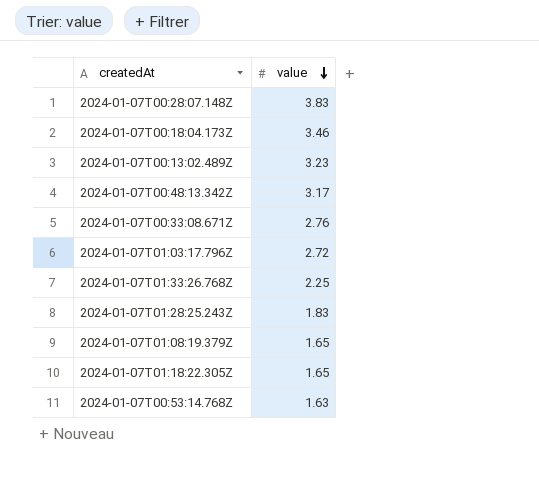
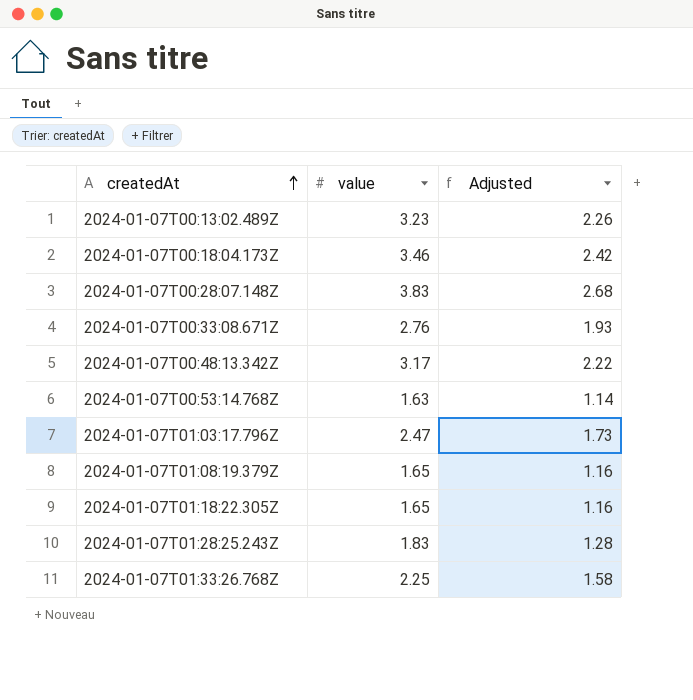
row order: value descending -> createdAt ascending
column Adjusted | formula: none -> [value] * 0.7
2024-01-07T01:03:17.796Z | value: 2.72 -> 2.47

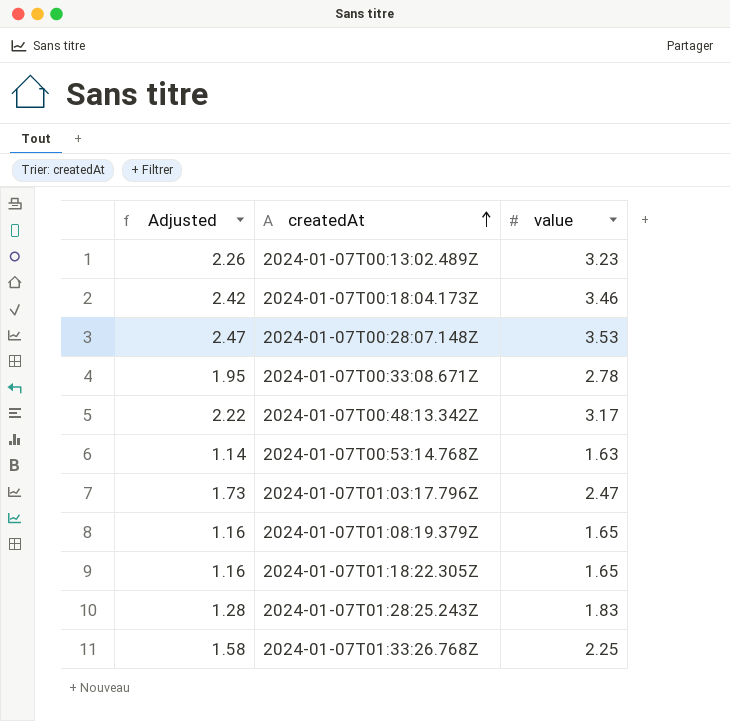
column Adjusted | position: 3 -> 1
2024-01-07T00:28:07.148Z | Adjusted: 2.68 -> 2.47
2024-01-07T00:28:07.148Z | value: 3.83 -> 3.53
2024-01-07T00:33:08.671Z | Adjusted: 1.93 -> 1.95
2024-01-07T00:33:08.671Z | value: 2.76 -> 2.78

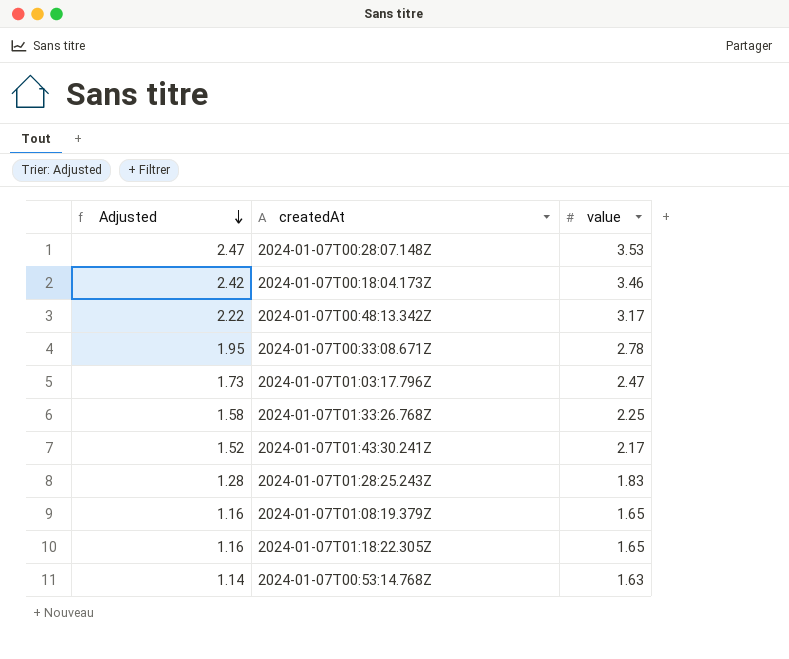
row order: createdAt ascending -> Adjusted descending
row 2024-01-07T00:13:02.489Z: 2.26 | 3.23 -> none
row 2024-01-07T01:43:30.241Z: none -> 1.52 | 2.17

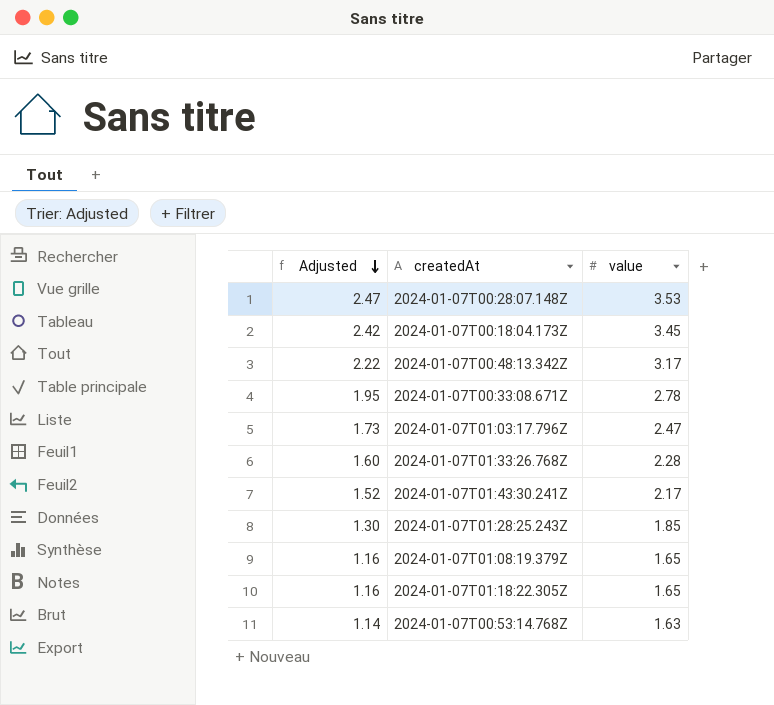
2024-01-07T00:18:04.173Z | value: 3.46 -> 3.45
2024-01-07T01:33:26.768Z | Adjusted: 1.58 -> 1.60
2024-01-07T01:33:26.768Z | value: 2.25 -> 2.28
2024-01-07T01:28:25.243Z | Adjusted: 1.28 -> 1.30
2024-01-07T01:28:25.243Z | value: 1.83 -> 1.85

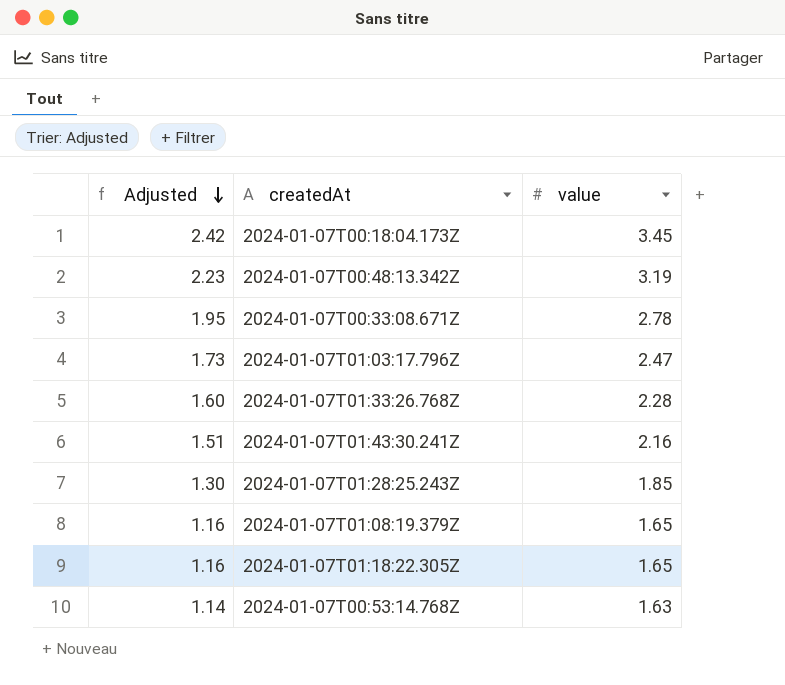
row 2024-01-07T00:28:07.148Z: 2.47 | 3.53 -> none
2024-01-07T00:48:13.342Z | Adjusted: 2.22 -> 2.23
2024-01-07T00:48:13.342Z | value: 3.17 -> 3.19
2024-01-07T01:43:30.241Z | Adjusted: 1.52 -> 1.51
2024-01-07T01:43:30.241Z | value: 2.17 -> 2.16

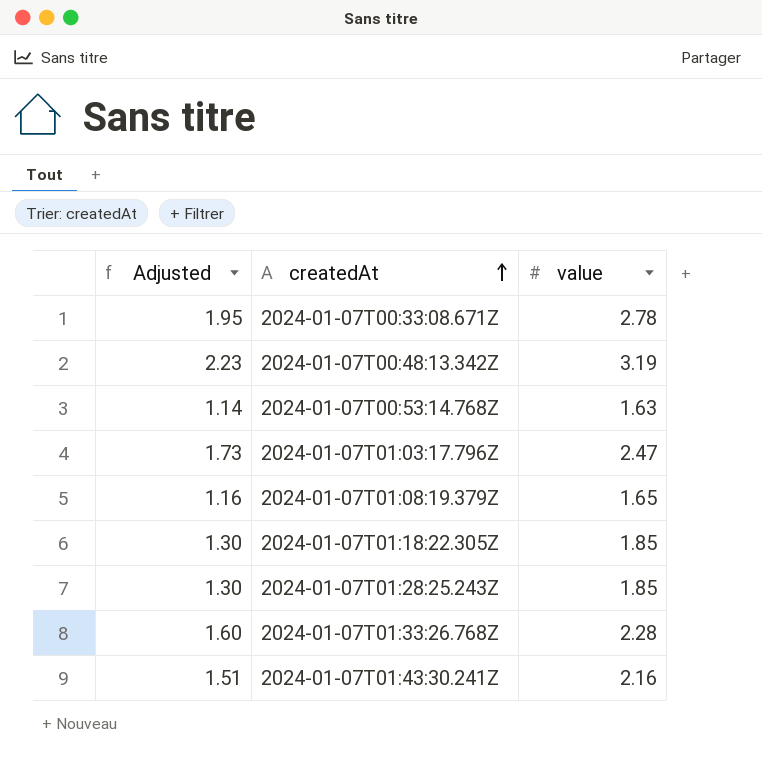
row order: Adjusted descending -> createdAt ascending
row 2024-01-07T00:18:04.173Z: 2.42 | 3.45 -> none
2024-01-07T01:18:22.305Z | Adjusted: 1.16 -> 1.30
2024-01-07T01:18:22.305Z | value: 1.65 -> 1.85

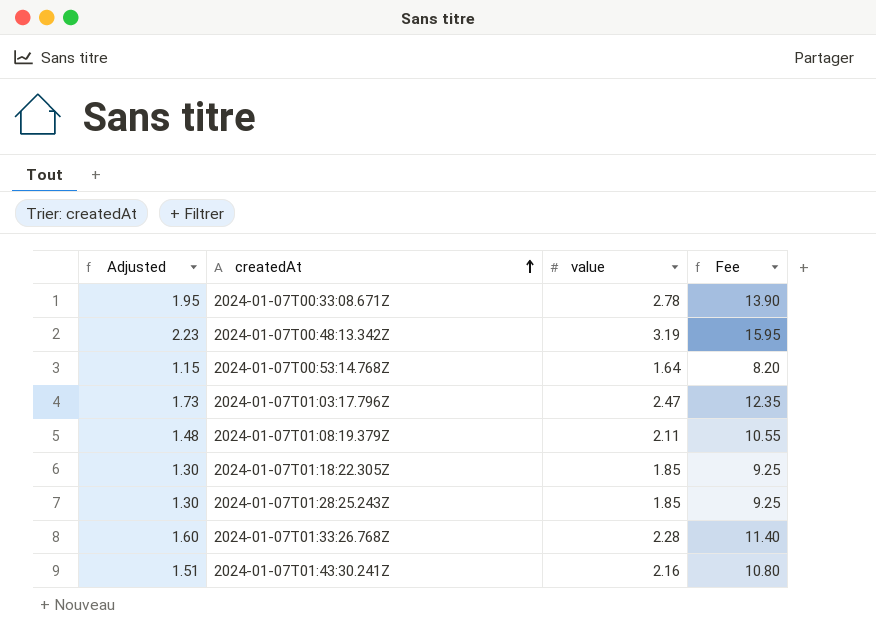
column Fee | formula: none -> [value] * 5
2024-01-07T00:53:14.768Z | Adjusted: 1.14 -> 1.15
2024-01-07T00:53:14.768Z | value: 1.63 -> 1.64
2024-01-07T01:08:19.379Z | Adjusted: 1.16 -> 1.48
2024-01-07T01:08:19.379Z | value: 1.65 -> 2.11

